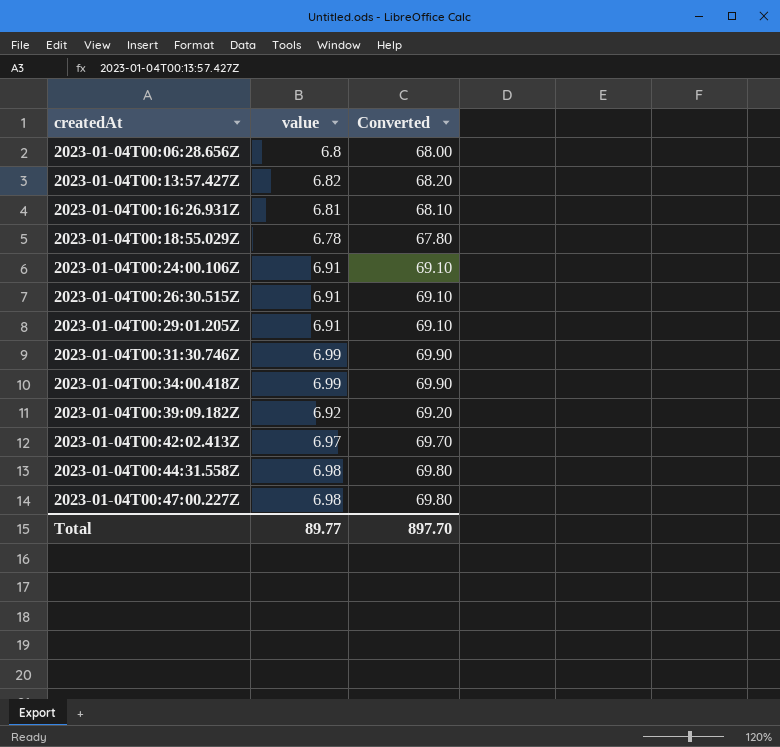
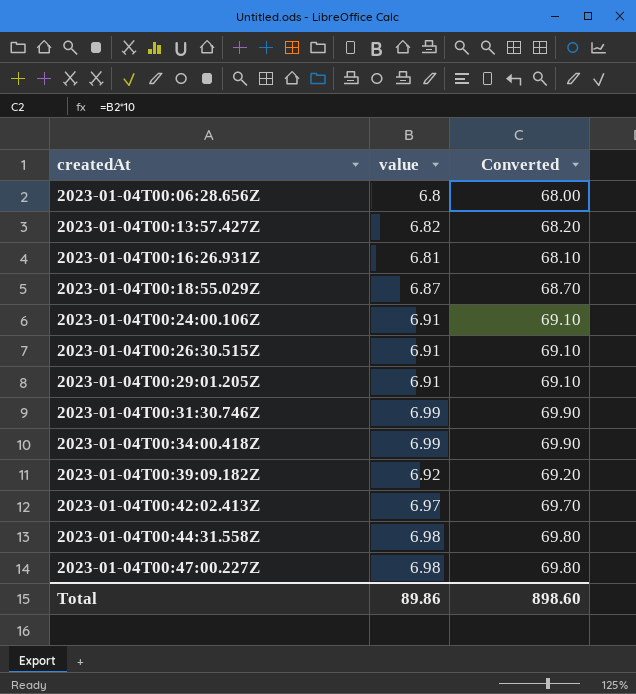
2023-01-04T00:18:55.029Z | value: 6.78 -> 6.87
2023-01-04T00:18:55.029Z | Converted: 67.80 -> 68.70
Total | value: 89.77 -> 89.86
Total | Converted: 897.70 -> 898.60

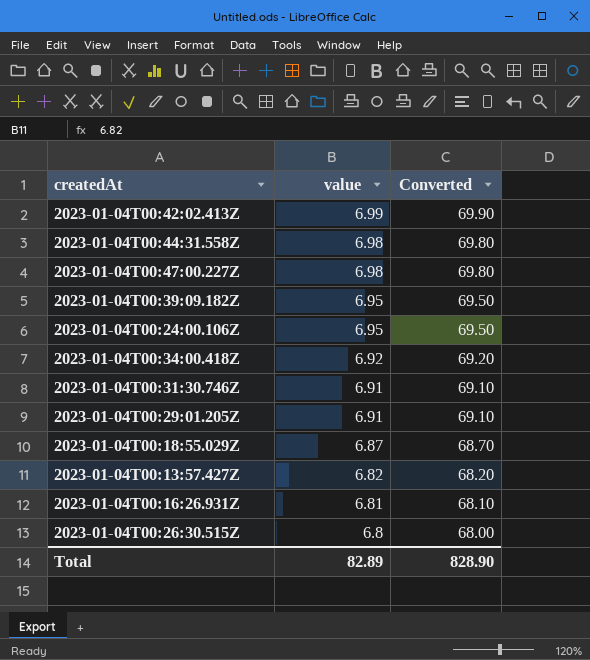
row order: createdAt ascending -> value descending
row 2023-01-04T00:06:28.656Z: 6.8 | 68.00 -> none
2023-01-04T00:42:02.413Z | value: 6.97 -> 6.99
2023-01-04T00:42:02.413Z | Converted: 69.70 -> 69.90
2023-01-04T00:39:09.182Z | value: 6.92 -> 6.95
2023-01-04T00:39:09.182Z | Converted: 69.20 -> 69.50
2023-01-04T00:24:00.106Z | value: 6.91 -> 6.95
2023-01-04T00:24:00.106Z | Converted: 69.10 -> 69.50
2023-01-04T00:34:00.418Z | value: 6.99 -> 6.92
2023-01-04T00:34:00.418Z | Converted: 69.90 -> 69.20
2023-01-04T00:31:30.746Z | value: 6.99 -> 6.91
2023-01-04T00:31:30.746Z | Converted: 69.90 -> 69.10
2023-01-04T00:26:30.515Z | value: 6.91 -> 6.8
2023-01-04T00:26:30.515Z | Converted: 69.10 -> 68.00
Total | value: 89.86 -> 82.89
Total | Converted: 898.60 -> 828.90

